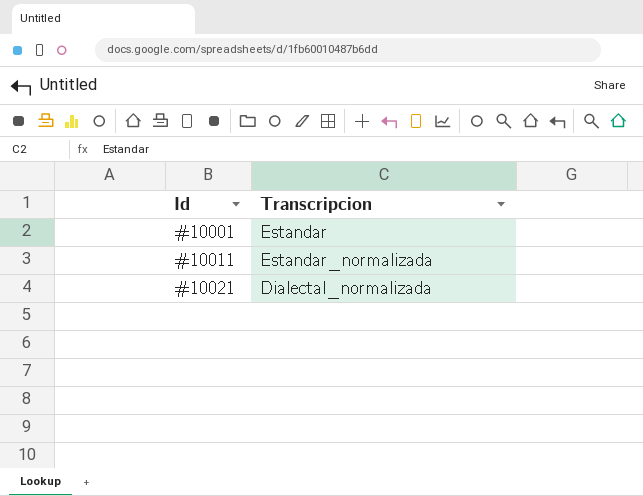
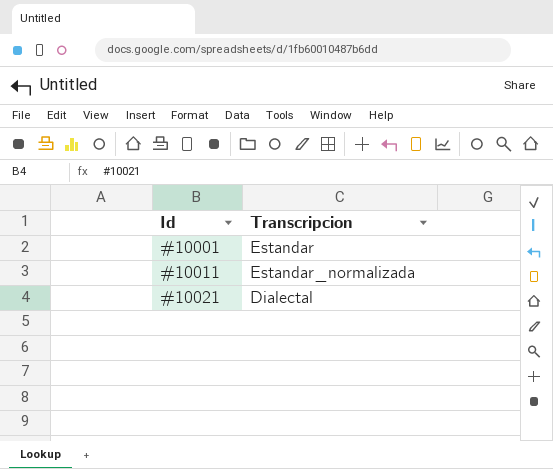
#10021 | Transcripcion: Dialectal_normalizada -> Dialectal

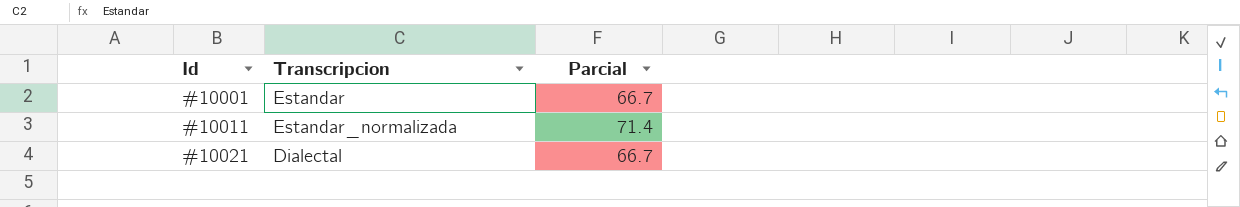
column Parcial | position: none -> 3

